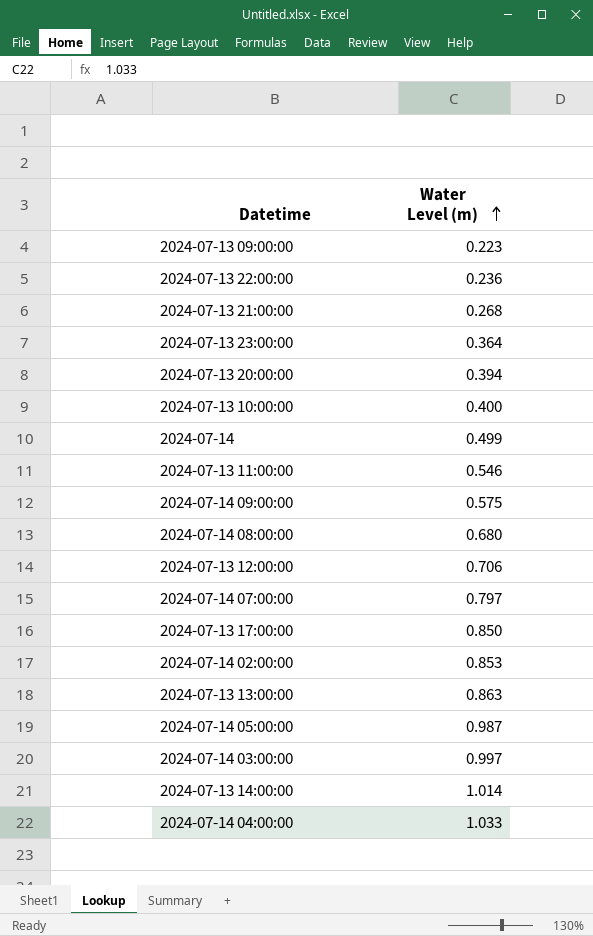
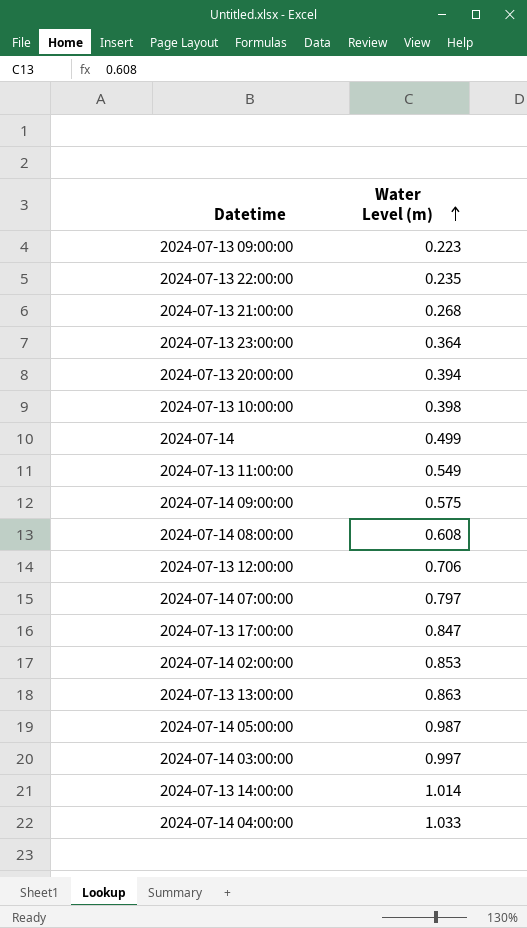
2024-07-13 22:00:00 | Water Level (m): 0.236 -> 0.235
2024-07-13 10:00:00 | Water Level (m): 0.400 -> 0.398
2024-07-13 11:00:00 | Water Level (m): 0.546 -> 0.549
2024-07-14 08:00:00 | Water Level (m): 0.680 -> 0.608
2024-07-13 17:00:00 | Water Level (m): 0.850 -> 0.847

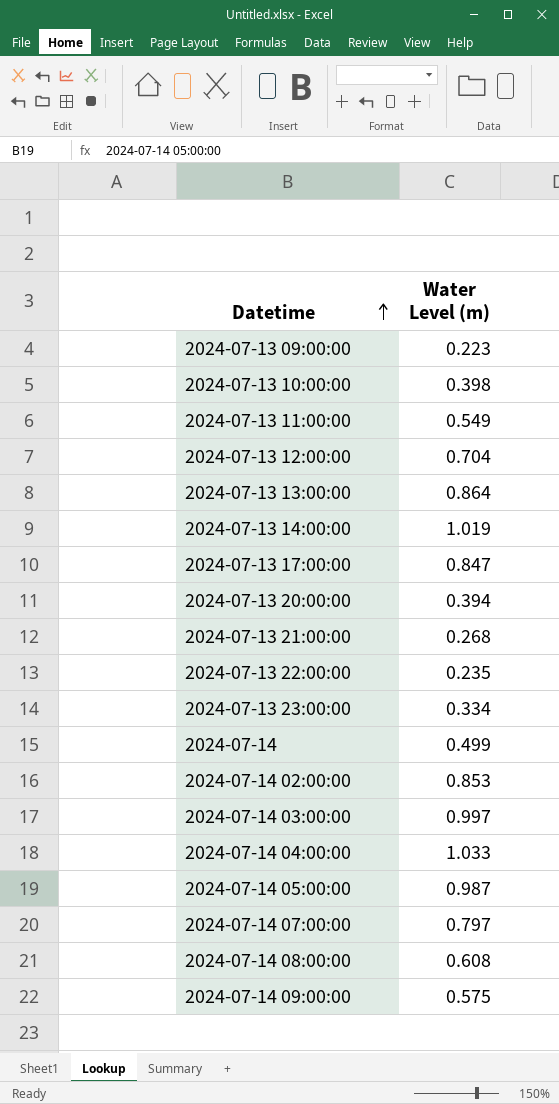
row order: Water Level (m) ascending -> Datetime ascending
2024-07-13 12:00:00 | Water Level (m): 0.706 -> 0.704
2024-07-13 13:00:00 | Water Level (m): 0.863 -> 0.864
2024-07-13 14:00:00 | Water Level (m): 1.014 -> 1.019
2024-07-13 23:00:00 | Water Level (m): 0.364 -> 0.334

